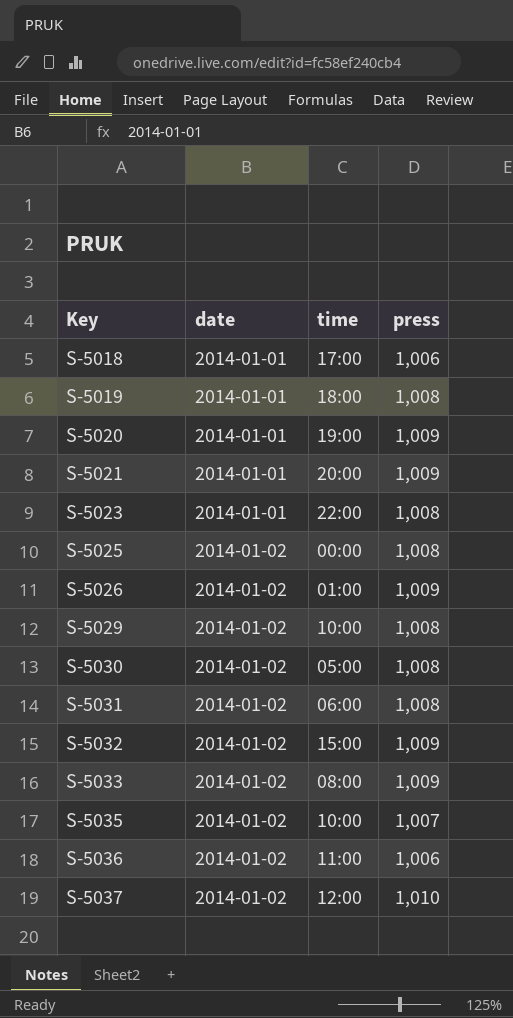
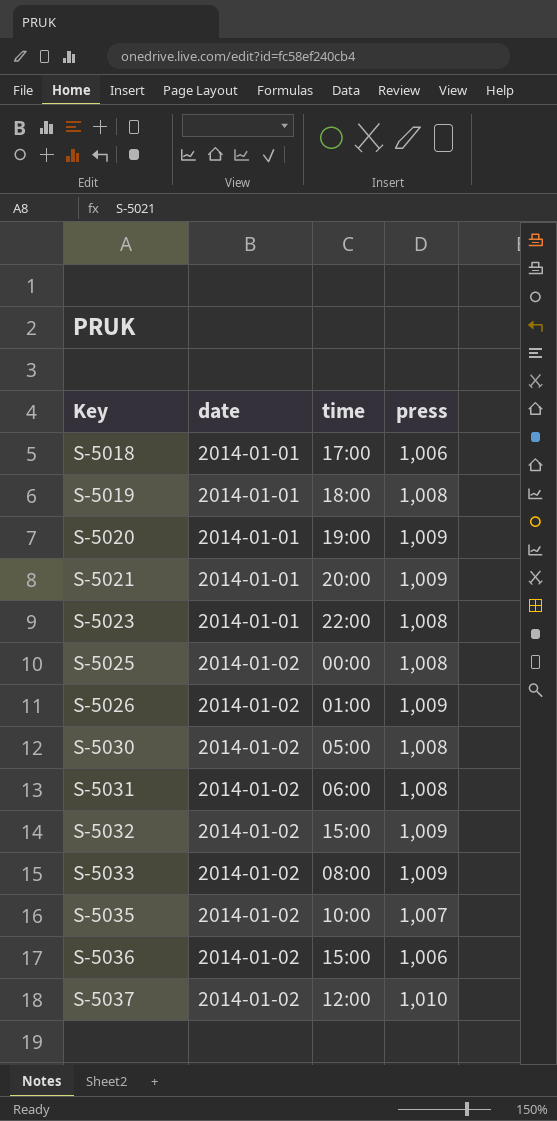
row S-5029: 2014-01-02 | 10:00 | 1,008 -> none
S-5036 | time: 11:00 -> 15:00

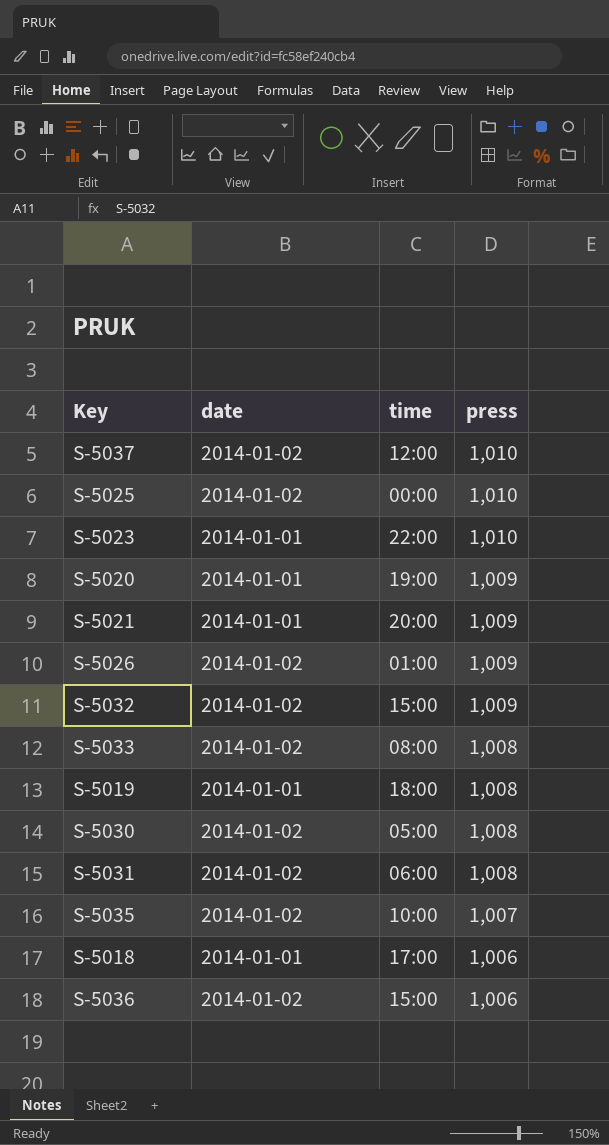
row order: Key ascending -> press descending
S-5025 | press: 1,008 -> 1,010
S-5023 | press: 1,008 -> 1,010
S-5033 | press: 1,009 -> 1,008

